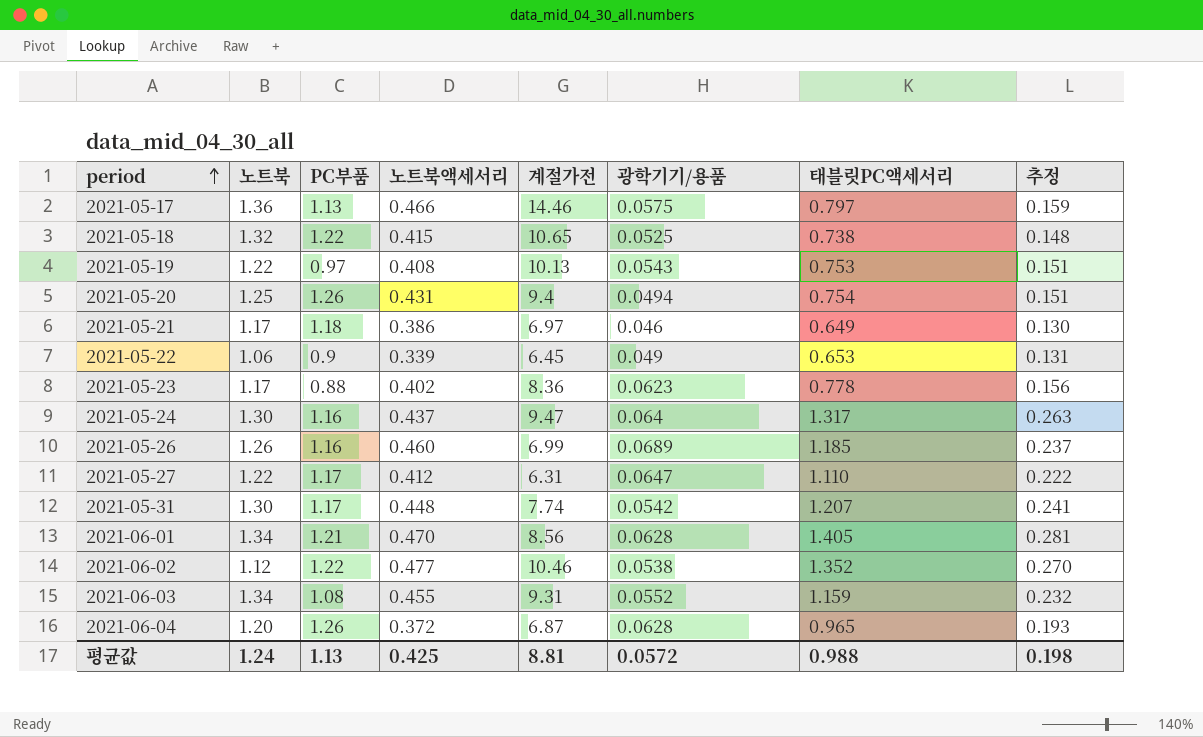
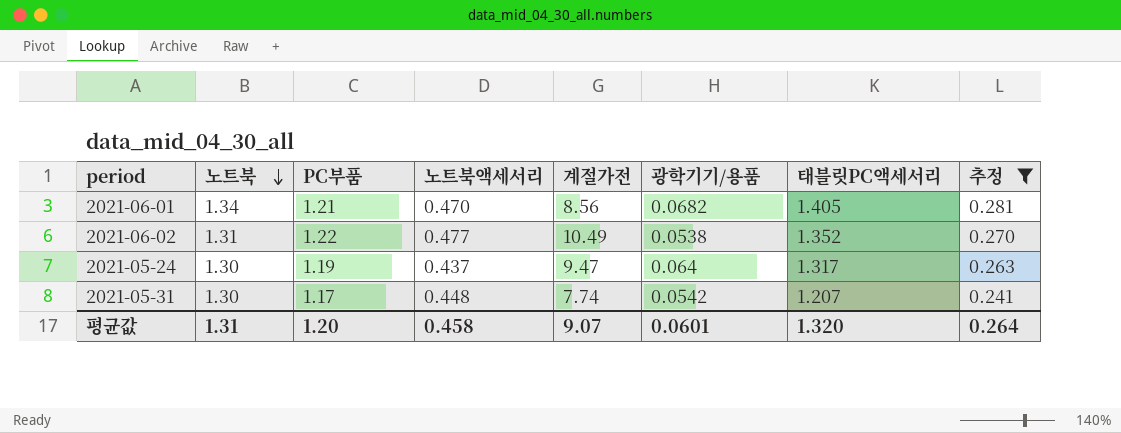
filter: none -> 추정 >= 0.241
row order: period ascending -> 노트북 descending
2021-06-01 | 광학기기/용품: 0.0628 -> 0.0682
2021-06-02 | 노트북: 1.12 -> 1.31
2021-06-02 | 계절가전: 10.46 -> 10.49
2021-05-24 | PC부품: 1.16 -> 1.19
평균값 | 노트북: 1.24 -> 1.31
평균값 | PC부품: 1.13 -> 1.20
평균값 | 노트북액세서리: 0.425 -> 0.458
평균값 | 계절가전: 8.81 -> 9.07
평균값 | 광학기기/용품: 0.0572 -> 0.0601
평균값 | 태블릿PC액세서리: 0.988 -> 1.320
평균값 | 추정: 0.198 -> 0.264

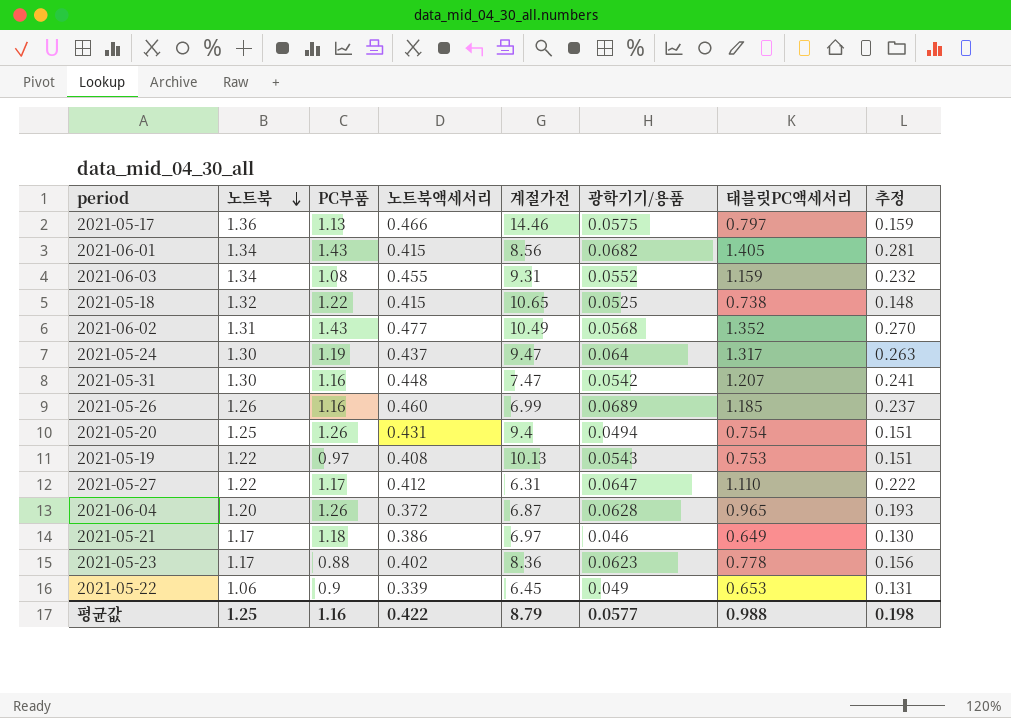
filter: 추정 >= 0.241 -> none
2021-06-01 | PC부품: 1.21 -> 1.43
2021-06-01 | 노트북액세서리: 0.470 -> 0.415
2021-06-02 | PC부품: 1.22 -> 1.43
2021-06-02 | 광학기기/용품: 0.0538 -> 0.0568
2021-05-31 | PC부품: 1.17 -> 1.16
2021-05-31 | 계절가전: 7.74 -> 7.47
평균값 | 노트북: 1.31 -> 1.25
평균값 | PC부품: 1.20 -> 1.16
평균값 | 노트북액세서리: 0.458 -> 0.422
평균값 | 계절가전: 9.07 -> 8.79
평균값 | 광학기기/용품: 0.0601 -> 0.0577
평균값 | 태블릿PC액세서리: 1.320 -> 0.988
평균값 | 추정: 0.264 -> 0.198

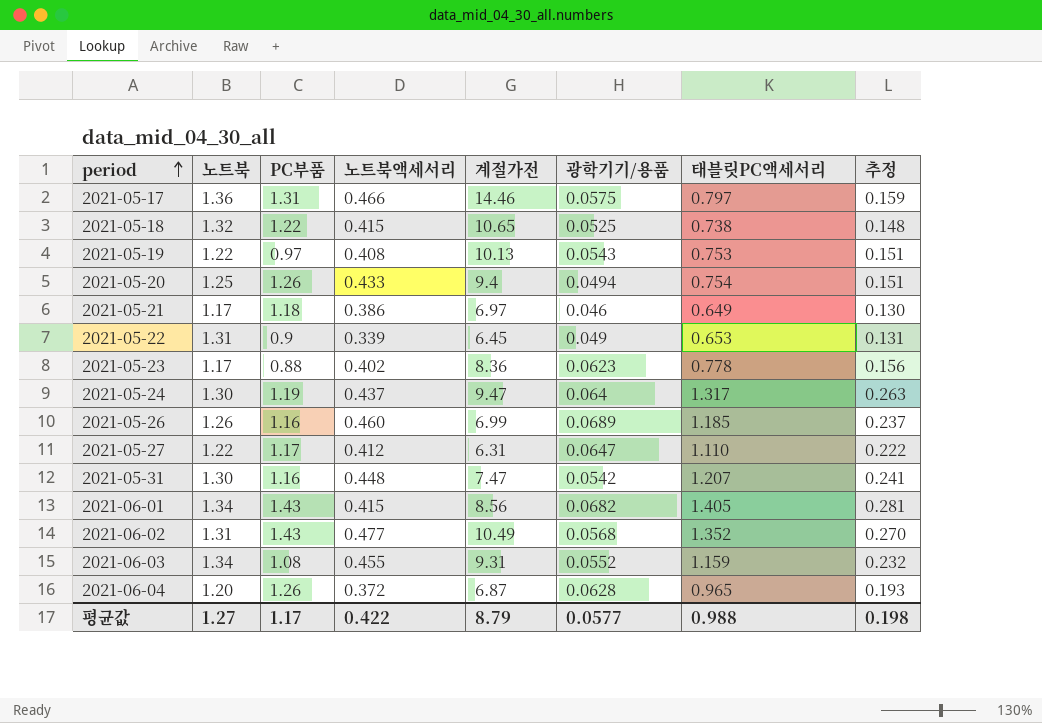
row order: 노트북 descending -> period ascending
2021-05-17 | PC부품: 1.13 -> 1.31
2021-05-20 | 노트북액세서리: 0.431 -> 0.433
2021-05-22 | 노트북: 1.06 -> 1.31
평균값 | 노트북: 1.25 -> 1.27
평균값 | PC부품: 1.16 -> 1.17

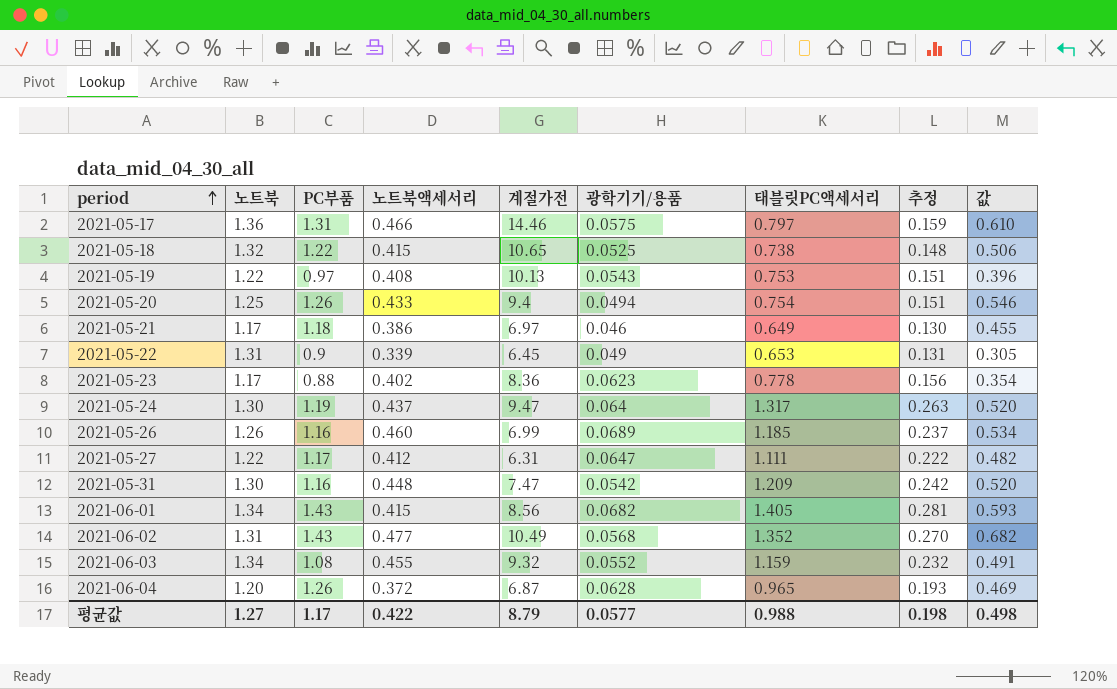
column 값 | formula: none -> [PC부품] * [노트북액세서리]
2021-05-27 | 태블릿PC액세서리: 1.110 -> 1.111
2021-05-31 | 태블릿PC액세서리: 1.207 -> 1.209
2021-05-31 | 추정: 0.241 -> 0.242
2021-06-03 | 계절가전: 9.31 -> 9.32

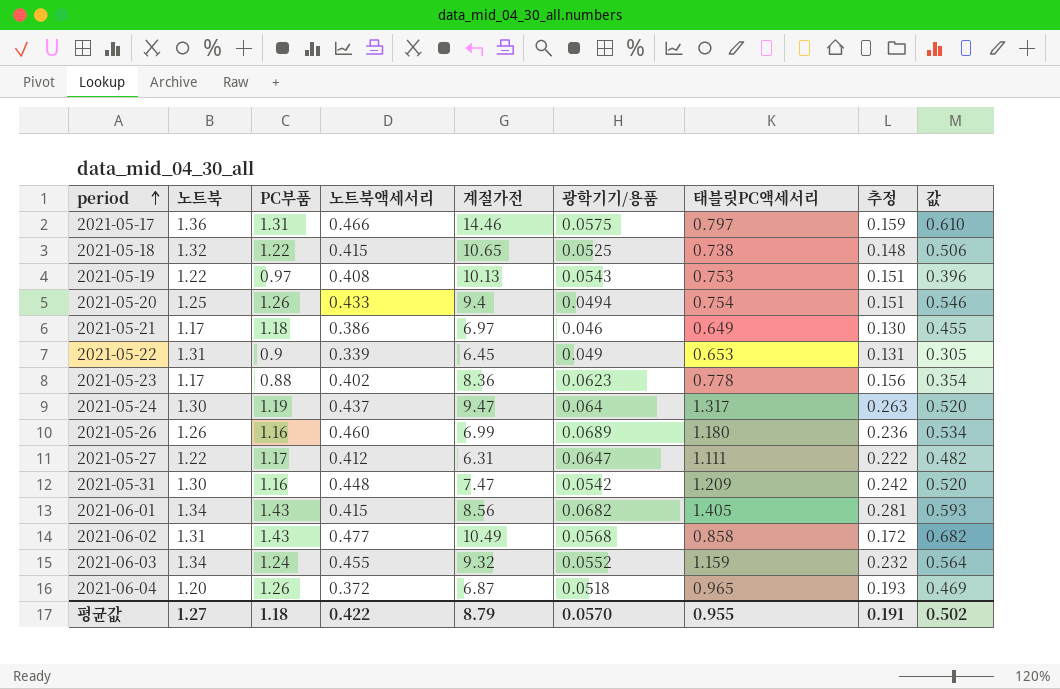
2021-05-26 | 태블릿PC액세서리: 1.185 -> 1.180
2021-05-26 | 추정: 0.237 -> 0.236
2021-06-02 | 태블릿PC액세서리: 1.352 -> 0.858
2021-06-02 | 추정: 0.270 -> 0.172
2021-06-03 | PC부품: 1.08 -> 1.24
2021-06-03 | 값: 0.491 -> 0.564
2021-06-04 | 광학기기/용품: 0.0628 -> 0.0518
평균값 | PC부품: 1.17 -> 1.18
평균값 | 광학기기/용품: 0.0577 -> 0.0570
평균값 | 태블릿PC액세서리: 0.988 -> 0.955
평균값 | 추정: 0.198 -> 0.191
평균값 | 값: 0.498 -> 0.502

